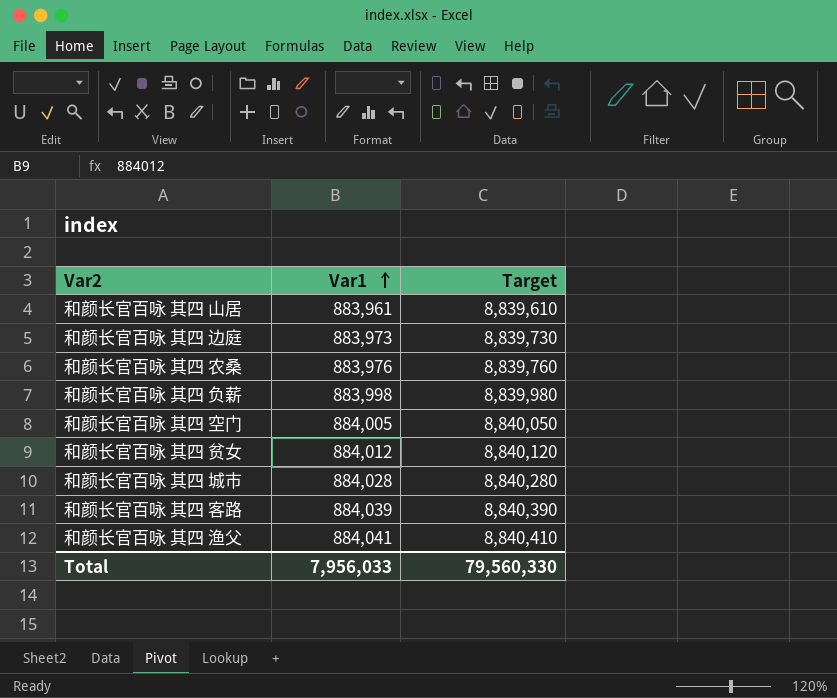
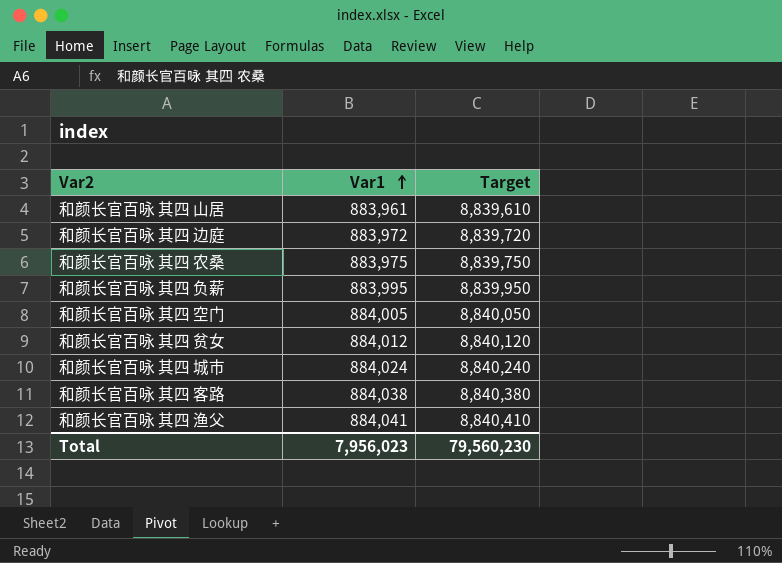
和颜长官百咏 其四 边庭 | Var1: 883,973 -> 883,972
和颜长官百咏 其四 边庭 | Target: 8,839,730 -> 8,839,720
和颜长官百咏 其四 农桑 | Var1: 883,976 -> 883,975
和颜长官百咏 其四 农桑 | Target: 8,839,760 -> 8,839,750
和颜长官百咏 其四 负薪 | Var1: 883,998 -> 883,995
和颜长官百咏 其四 负薪 | Target: 8,839,980 -> 8,839,950
和颜长官百咏 其四 城市 | Var1: 884,028 -> 884,024
和颜长官百咏 其四 城市 | Target: 8,840,280 -> 8,840,240
和颜长官百咏 其四 客路 | Var1: 884,039 -> 884,038
和颜长官百咏 其四 客路 | Target: 8,840,390 -> 8,840,380
Total | Var1: 7,956,033 -> 7,956,023
Total | Target: 79,560,330 -> 79,560,230

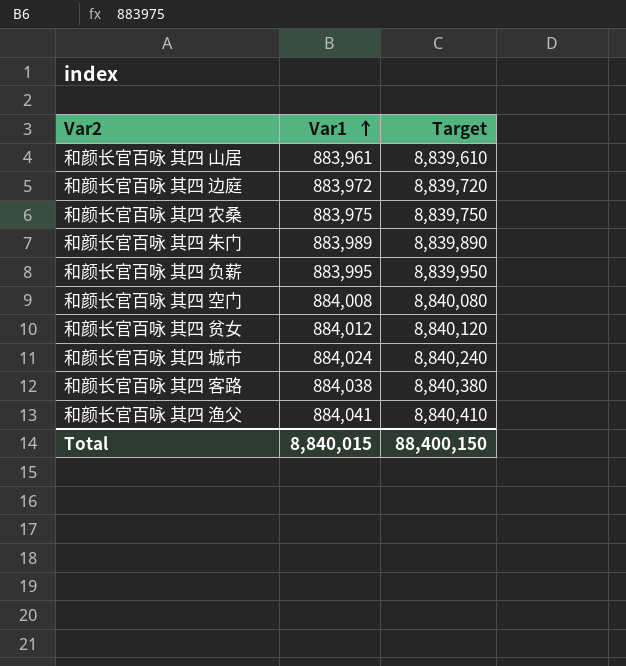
row 和颜长官百咏 其四 朱门: none -> 883,989 | 8,839,890
和颜长官百咏 其四 空门 | Var1: 884,005 -> 884,008
和颜长官百咏 其四 空门 | Target: 8,840,050 -> 8,840,080
Total | Var1: 7,956,023 -> 8,840,015
Total | Target: 79,560,230 -> 88,400,150

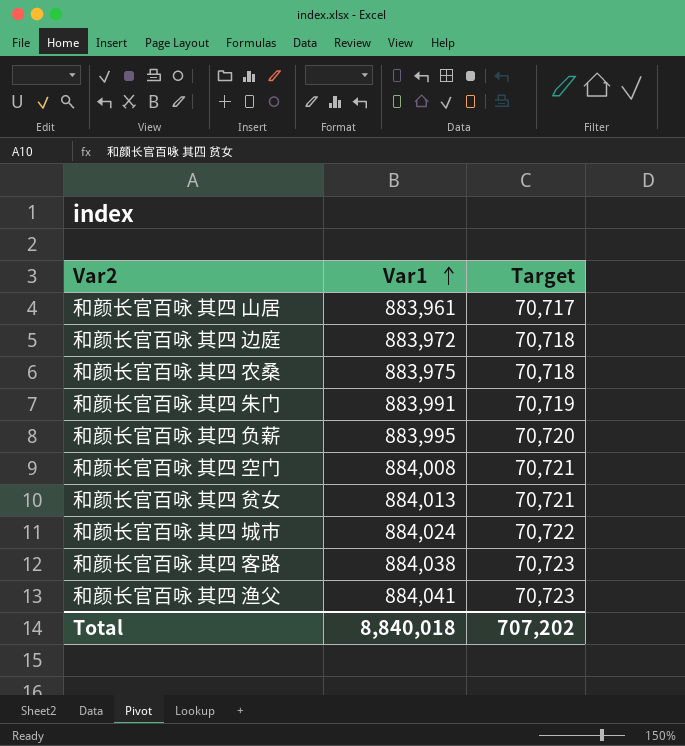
column Target | formula: [Var1] * 10 -> [Var1] * 0.08
和颜长官百咏 其四 朱门 | Var1: 883,989 -> 883,991
和颜长官百咏 其四 贫女 | Var1: 884,012 -> 884,013
Total | Var1: 8,840,015 -> 8,840,018
Total | Target: 88,400,150 -> 707,202

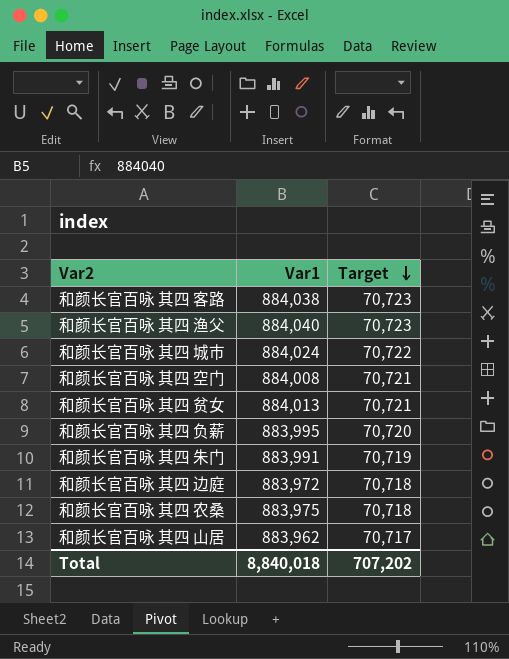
row order: Var1 ascending -> Target descending
和颜长官百咏 其四 渔父 | Var1: 884,041 -> 884,040
和颜长官百咏 其四 山居 | Var1: 883,961 -> 883,962

